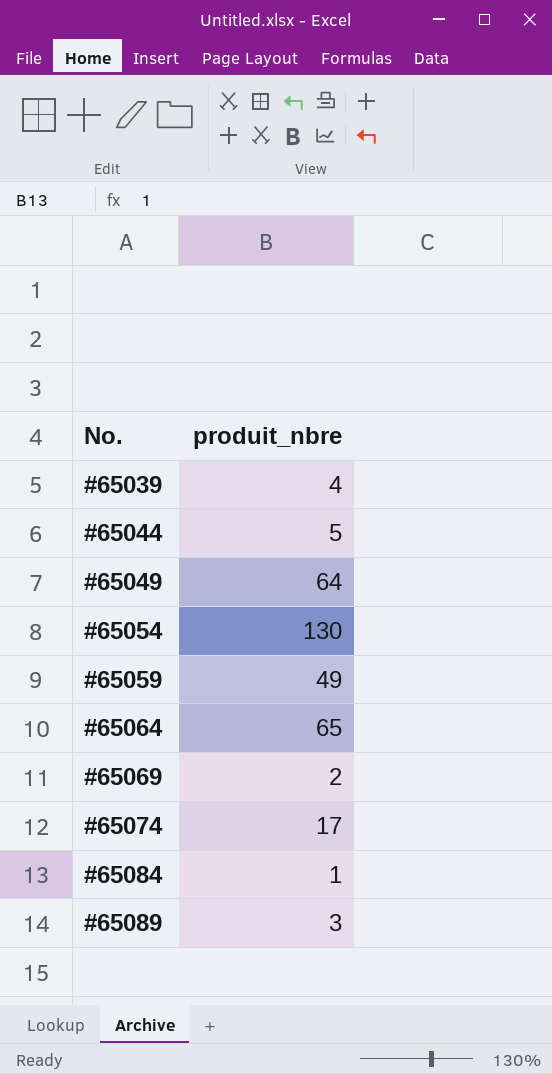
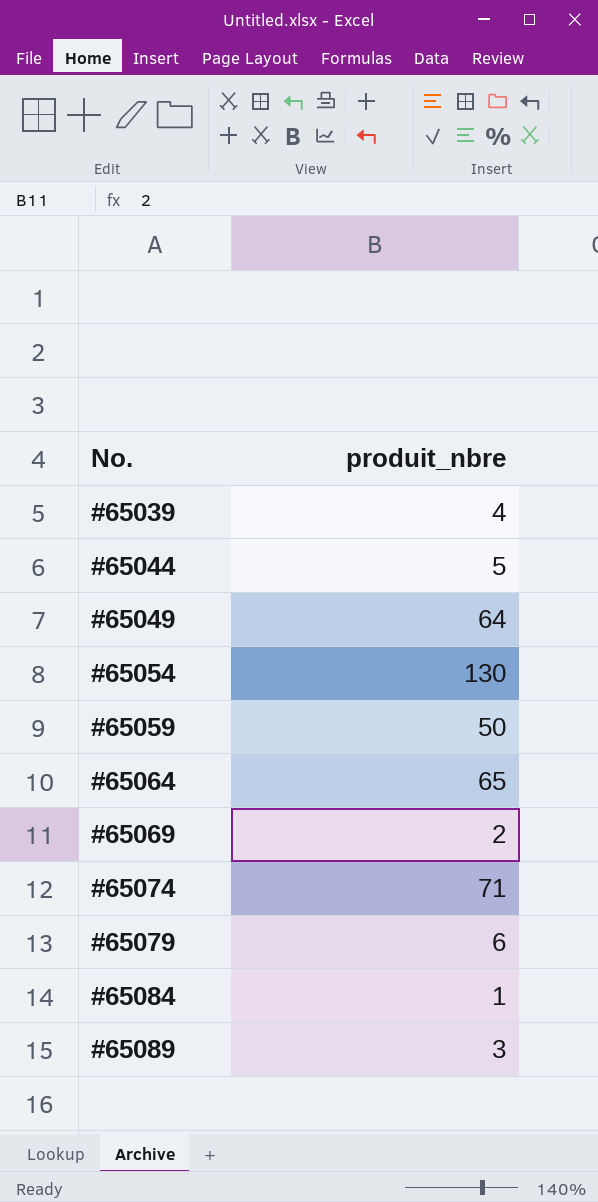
#65059 | produit_nbre: 49 -> 50
#65074 | produit_nbre: 17 -> 71
row #65079: none -> 6

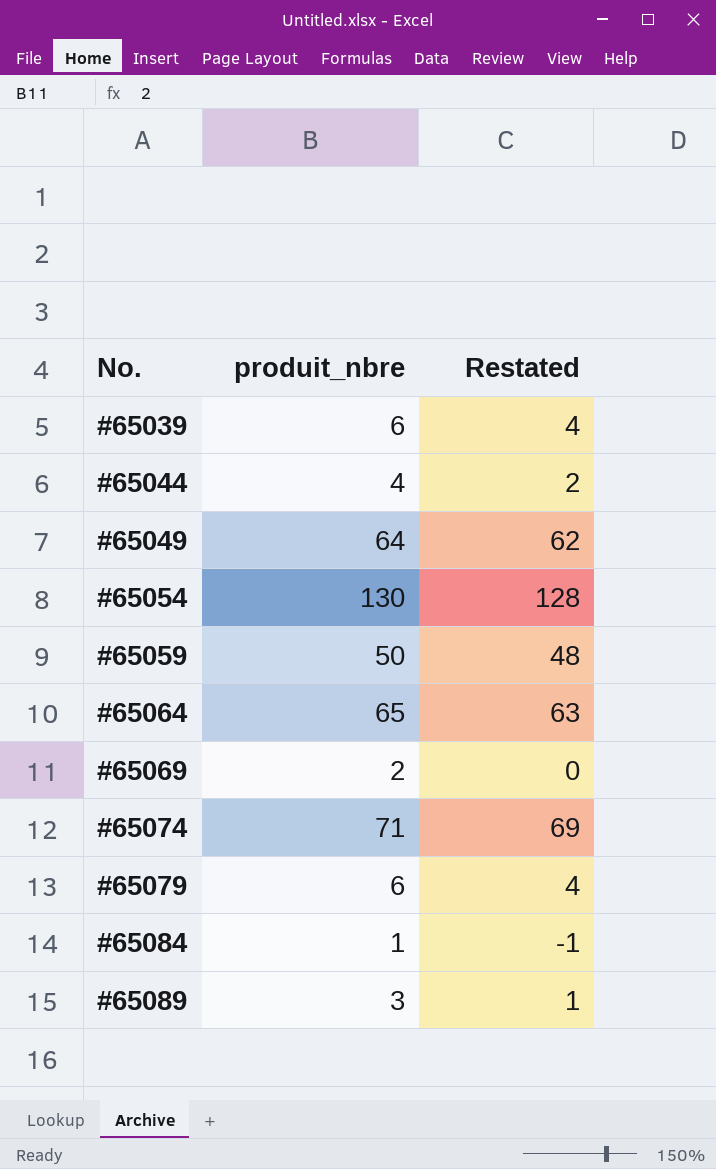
column Restated | formula: none -> [produit_nbre] - 2
#65039 | produit_nbre: 4 -> 6
#65044 | produit_nbre: 5 -> 4

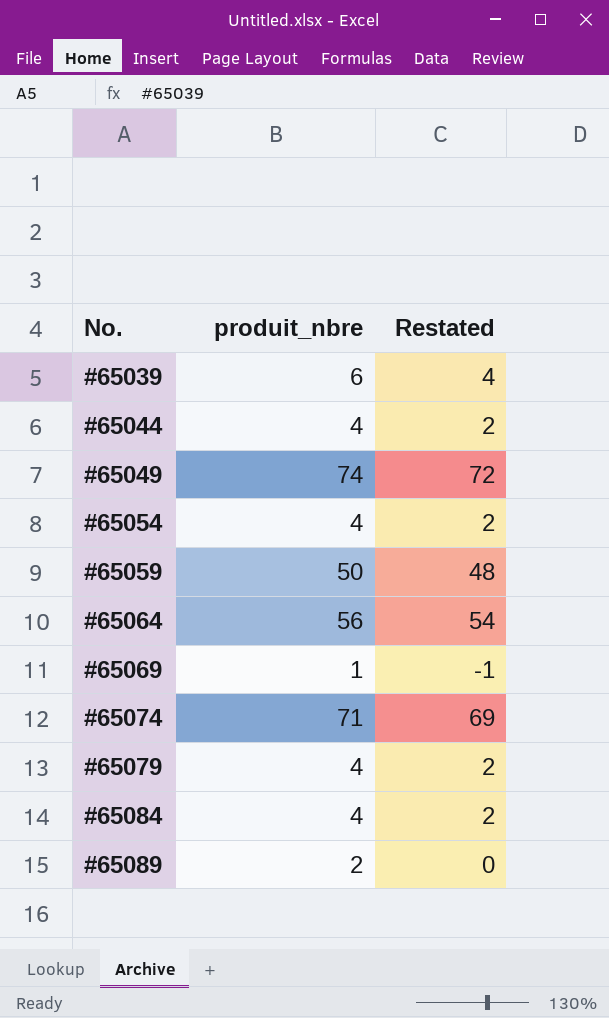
#65049 | produit_nbre: 64 -> 74
#65049 | Restated: 62 -> 72
#65054 | produit_nbre: 130 -> 4
#65054 | Restated: 128 -> 2
#65064 | produit_nbre: 65 -> 56
#65064 | Restated: 63 -> 54
#65069 | produit_nbre: 2 -> 1
#65069 | Restated: 0 -> -1
#65079 | produit_nbre: 6 -> 4
#65079 | Restated: 4 -> 2
#65084 | produit_nbre: 1 -> 4
#65084 | Restated: -1 -> 2
#65089 | produit_nbre: 3 -> 2
#65089 | Restated: 1 -> 0

